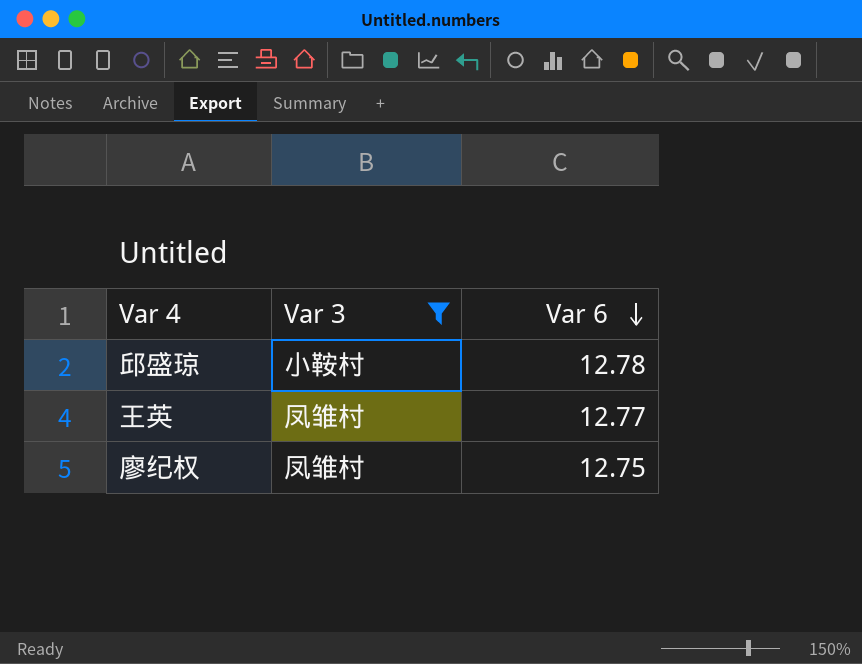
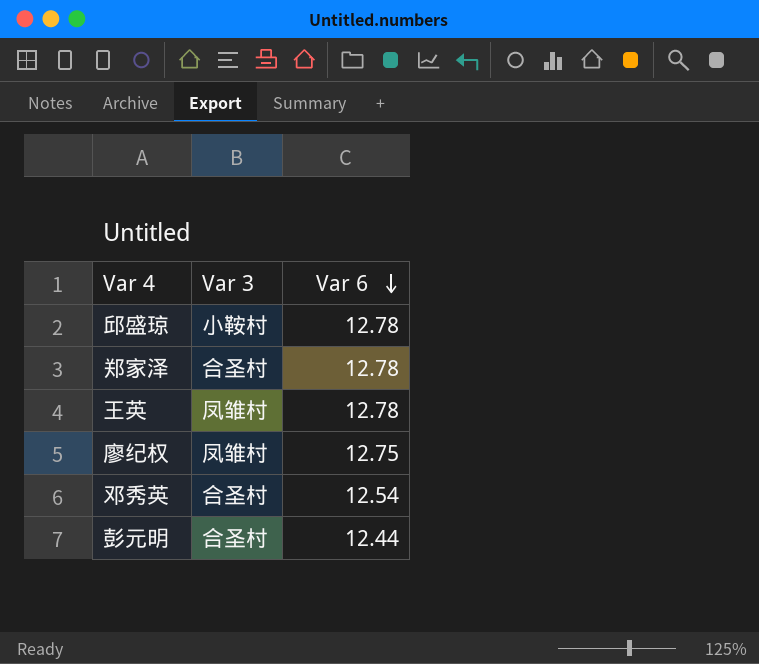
filter: Var 3 != 合圣村 -> none
王英 | Var 6: 12.77 -> 12.78

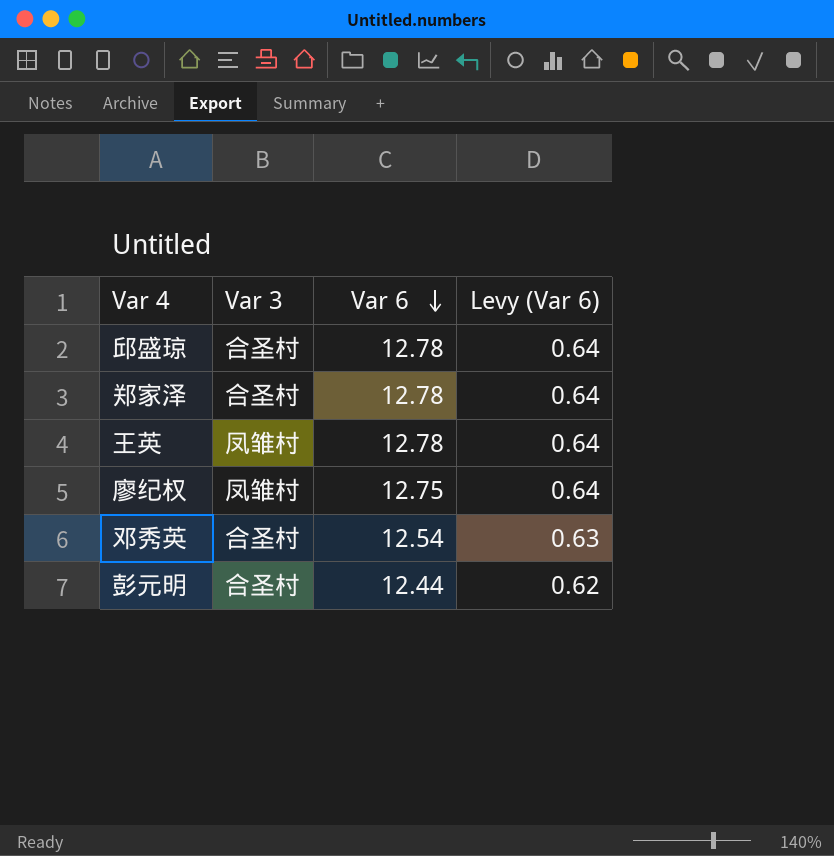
column Levy (Var 6) | formula: none -> [Var 6] * 0.05
邱盛琼 | Var 3: 小鞍村 -> 合圣村

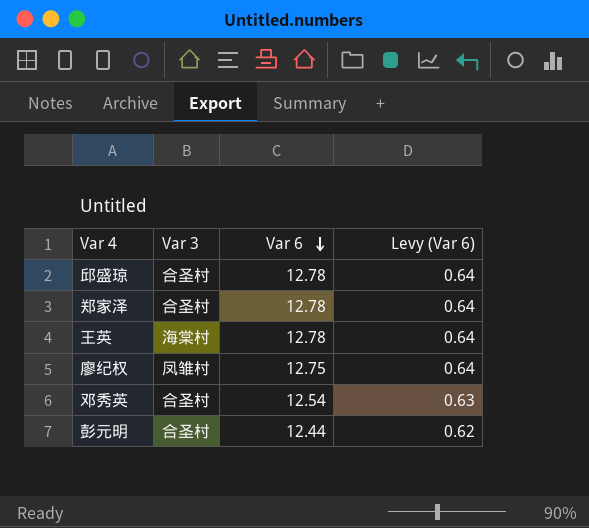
王英 | Var 3: 凤雏村 -> 海棠村

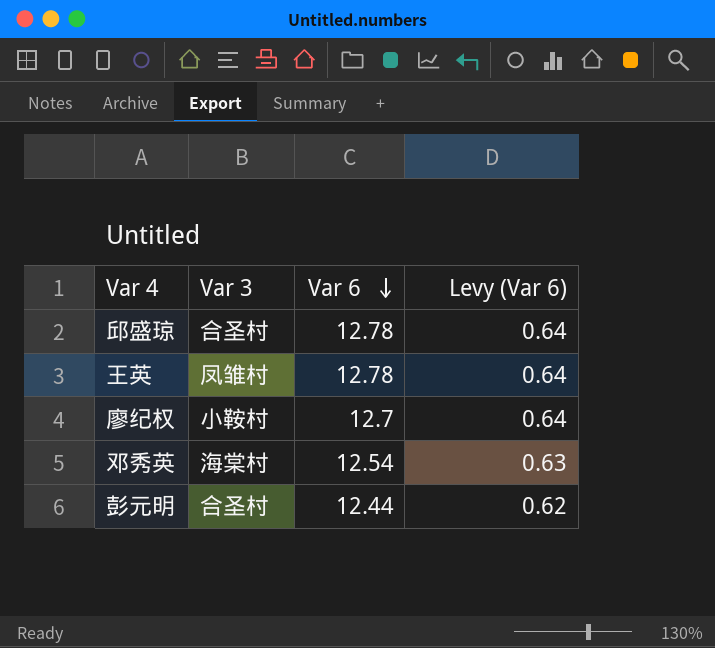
row 郑家泽: 合圣村 | 12.78 | 0.64 -> none
王英 | Var 3: 海棠村 -> 凤雏村
廖纪权 | Var 3: 凤雏村 -> 小鞍村
廖纪权 | Var 6: 12.75 -> 12.7
邓秀英 | Var 3: 合圣村 -> 海棠村

